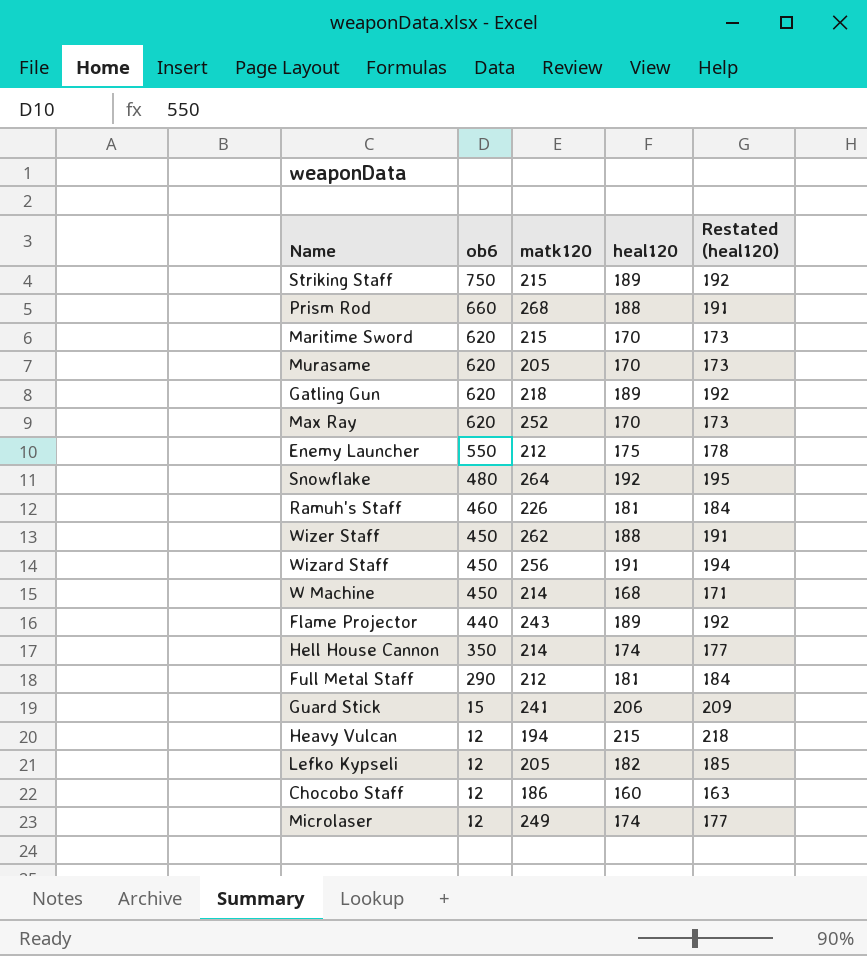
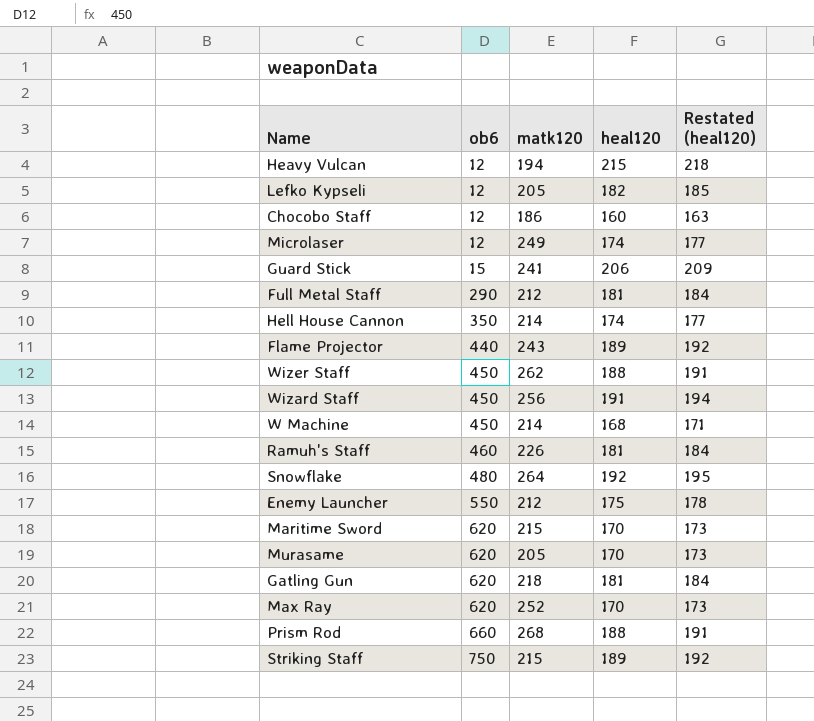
row order: ob6 descending -> ob6 ascending
Gatling Gun | heal120: 189 -> 181
Gatling Gun | Restated (heal120): 192 -> 184

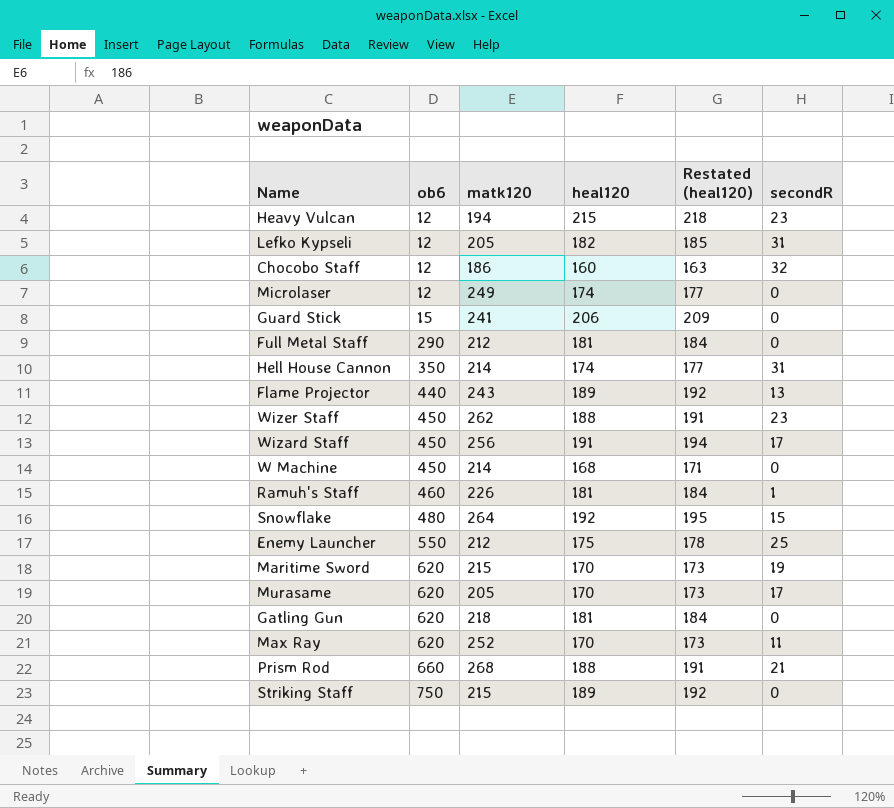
column secondR | position: none -> 6

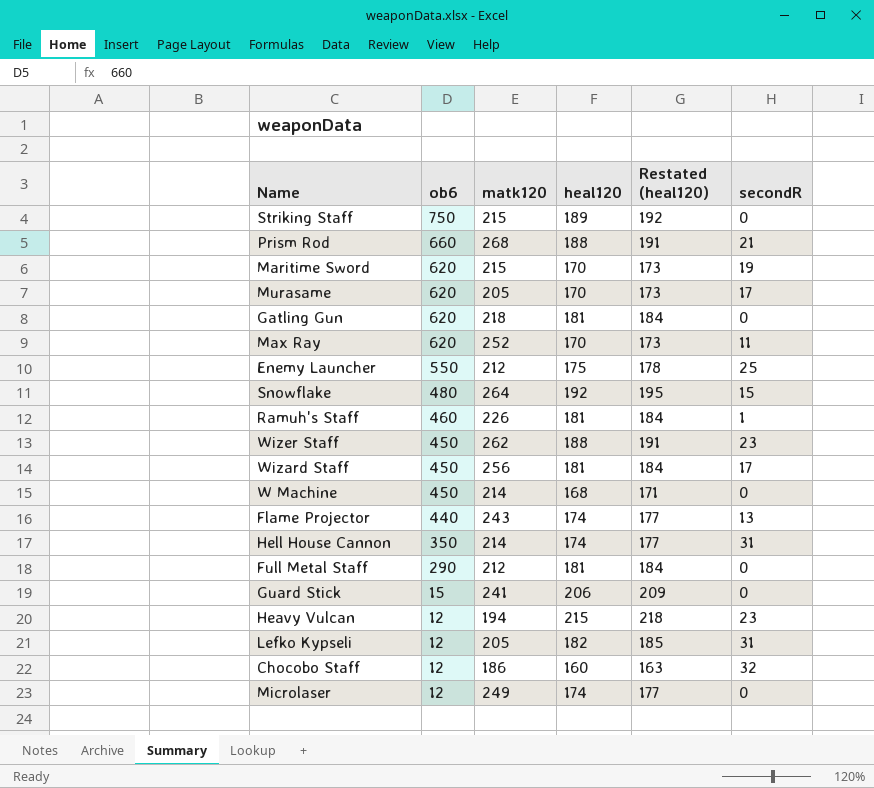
row order: ob6 ascending -> ob6 descending
Wizard Staff | heal120: 191 -> 181
Wizard Staff | Restated (heal120): 194 -> 184
Flame Projector | heal120: 189 -> 174
Flame Projector | Restated (heal120): 192 -> 177

